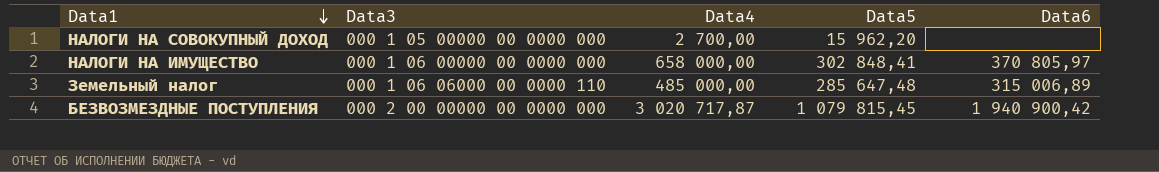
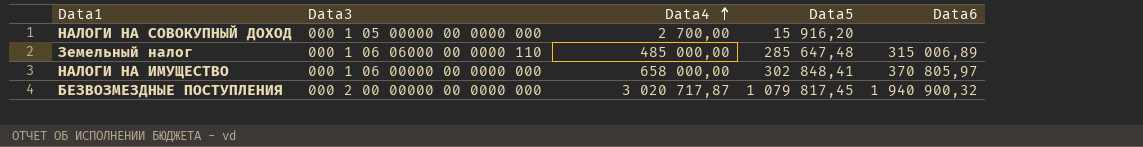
row order: Data1 descending -> Data4 ascending
НАЛОГИ НА СОВОКУПНЫЙ ДОХОД | Data5: 15 962,20 -> 15 916,20
БЕЗВОЗМЕЗДНЫЕ ПОСТУПЛЕНИЯ | Data5: 1 079 815,45 -> 1 079 817,45
БЕЗВОЗМЕЗДНЫЕ ПОСТУПЛЕНИЯ | Data6: 1 940 900,42 -> 1 940 900,32

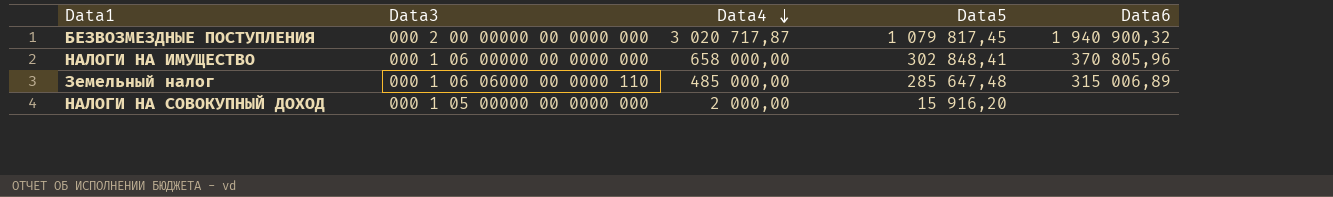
row order: Data4 ascending -> Data4 descending
НАЛОГИ НА ИМУЩЕСТВО | Data6: 370 805,97 -> 370 805,96
НАЛОГИ НА СОВОКУПНЫЙ ДОХОД | Data4: 2 700,00 -> 2 000,00

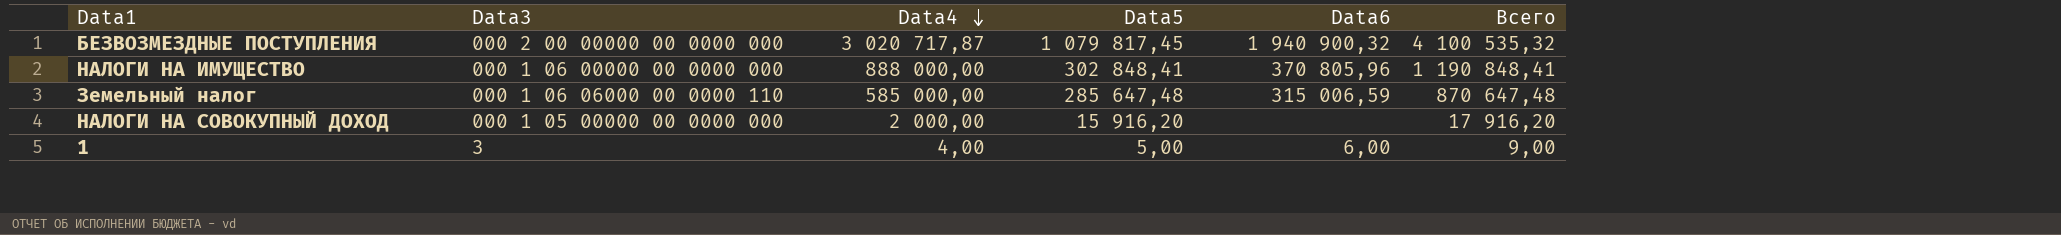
column Всего | formula: none -> [Data4] + [Data5]
НАЛОГИ НА ИМУЩЕСТВО | Data4: 658 000,00 -> 888 000,00
Земельный налог | Data4: 485 000,00 -> 585 000,00
Земельный налог | Data6: 315 006,89 -> 315 006,59
row 1: none -> 3 | 4,00 | 5,00 | 6,00 | 9,00

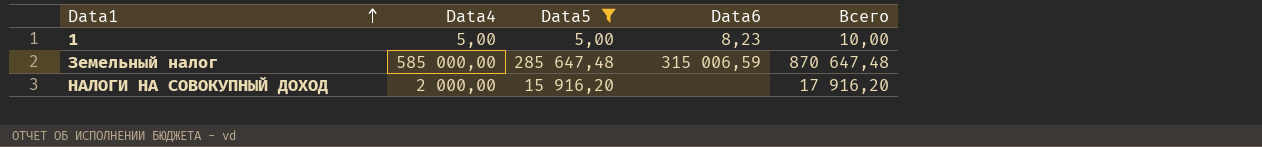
filter: none -> Data5 <= 285 647,48
row order: Data4 descending -> Data1 ascending
column Data3 | position: 2 -> none
1 | Data4: 4,00 -> 5,00
1 | Data6: 6,00 -> 8,23
1 | Всего: 9,00 -> 10,00

